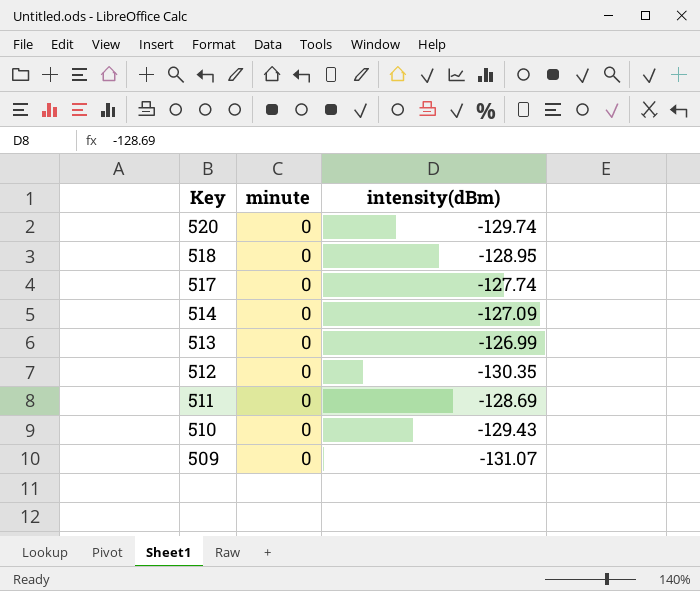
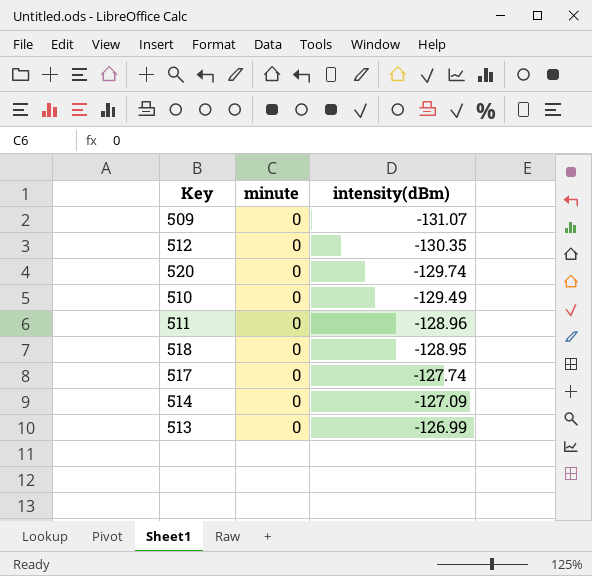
row order: Key descending -> intensity(dBm) ascending
510 | intensity(dBm): -129.43 -> -129.49
511 | intensity(dBm): -128.69 -> -128.96

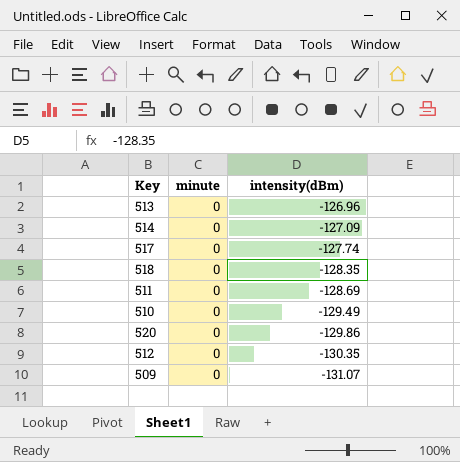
row order: intensity(dBm) ascending -> intensity(dBm) descending
513 | intensity(dBm): -126.99 -> -126.96
518 | intensity(dBm): -128.95 -> -128.35
511 | intensity(dBm): -128.96 -> -128.69
520 | intensity(dBm): -129.74 -> -129.86

